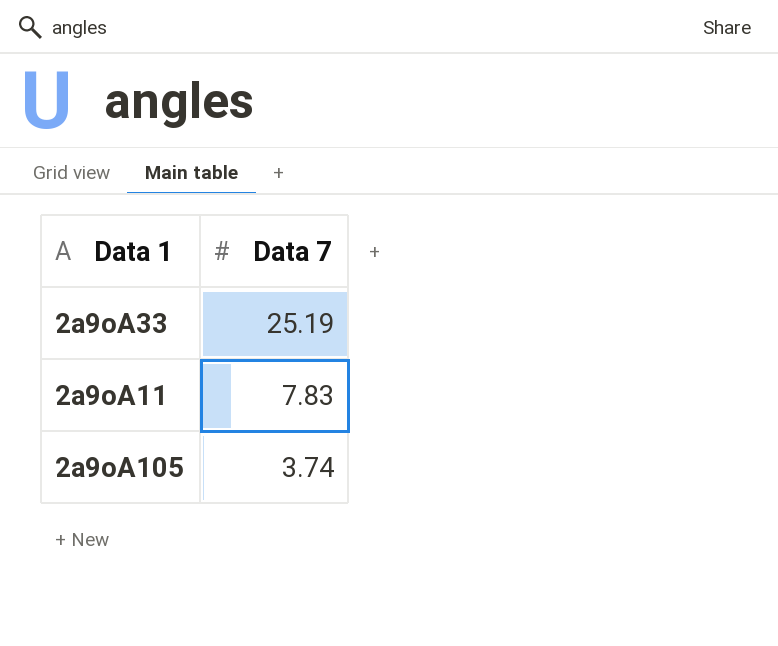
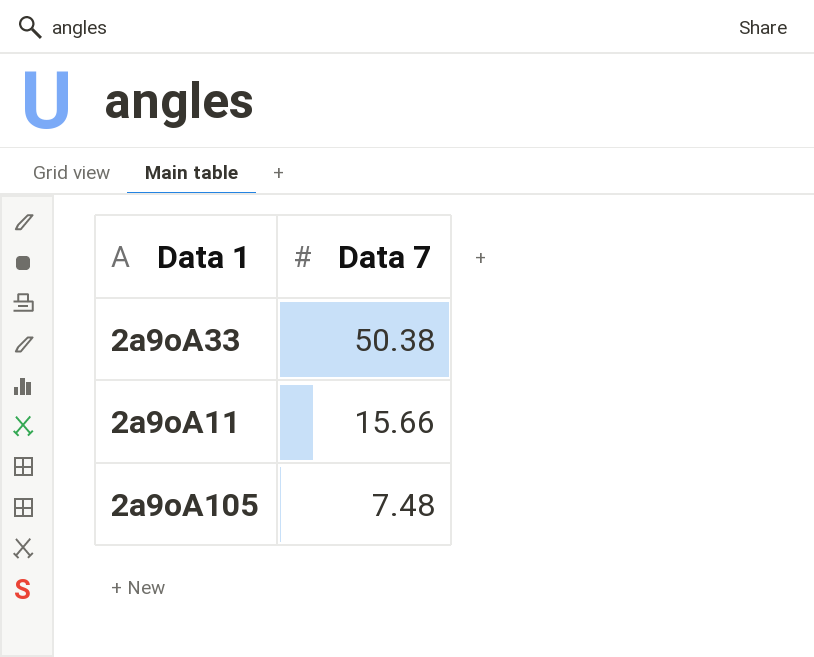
2a9oA33 | Data 7: 25.19 -> 50.38
2a9oA11 | Data 7: 7.83 -> 15.66
2a9oA105 | Data 7: 3.74 -> 7.48

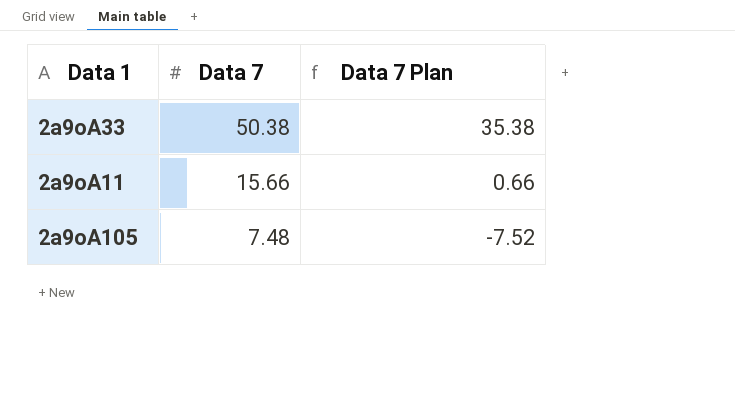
column Data 7 Plan | formula: none -> [Data 7] - 15

